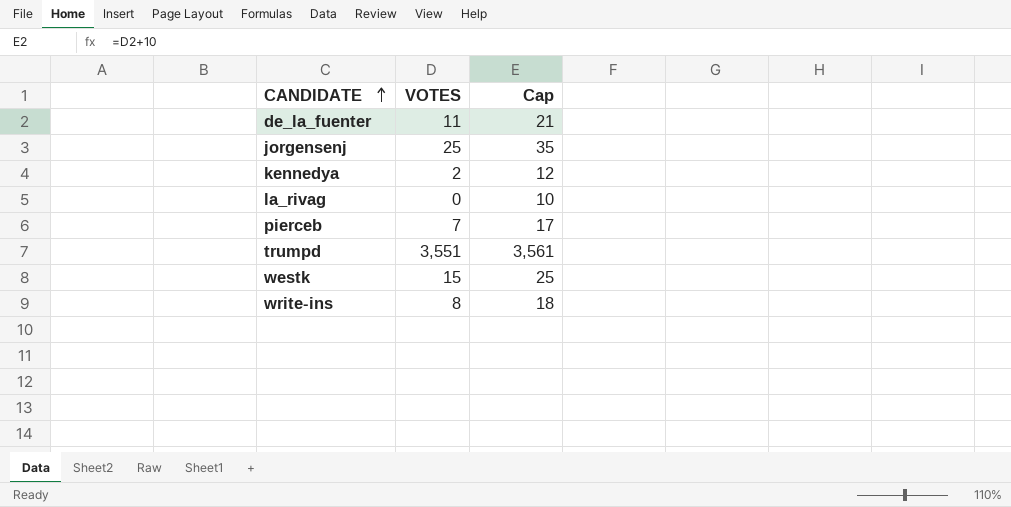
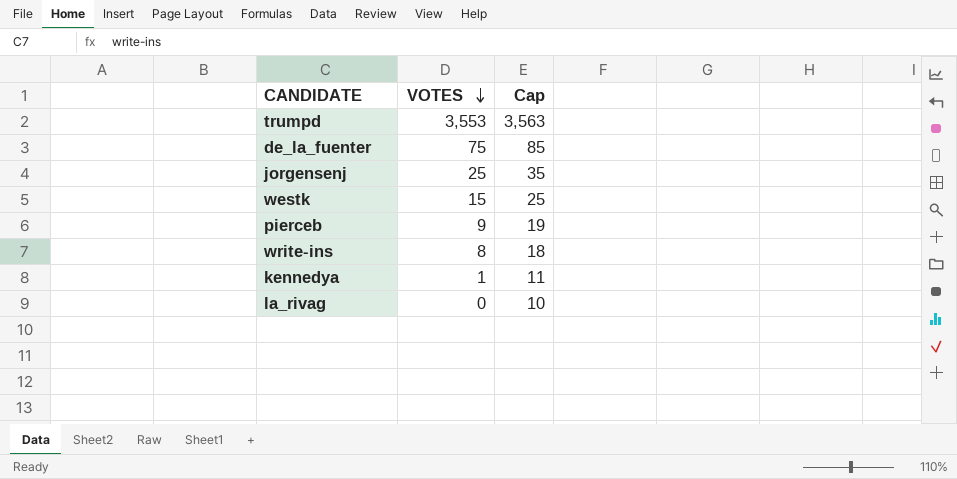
row order: CANDIDATE ascending -> VOTES descending
trumpd | VOTES: 3,551 -> 3,553
trumpd | Cap: 3,561 -> 3,563
de_la_fuenter | VOTES: 11 -> 75
de_la_fuenter | Cap: 21 -> 85
pierceb | VOTES: 7 -> 9
pierceb | Cap: 17 -> 19
kennedya | VOTES: 2 -> 1
kennedya | Cap: 12 -> 11

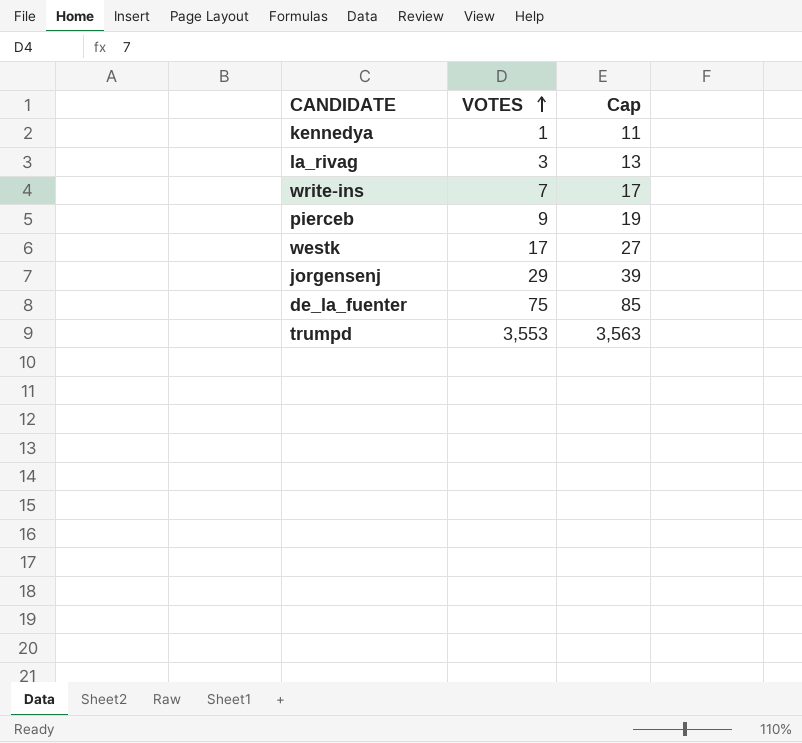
row order: VOTES descending -> VOTES ascending
la_rivag | VOTES: 0 -> 3
la_rivag | Cap: 10 -> 13
write-ins | VOTES: 8 -> 7
write-ins | Cap: 18 -> 17
westk | VOTES: 15 -> 17
westk | Cap: 25 -> 27
jorgensenj | VOTES: 25 -> 29
jorgensenj | Cap: 35 -> 39

